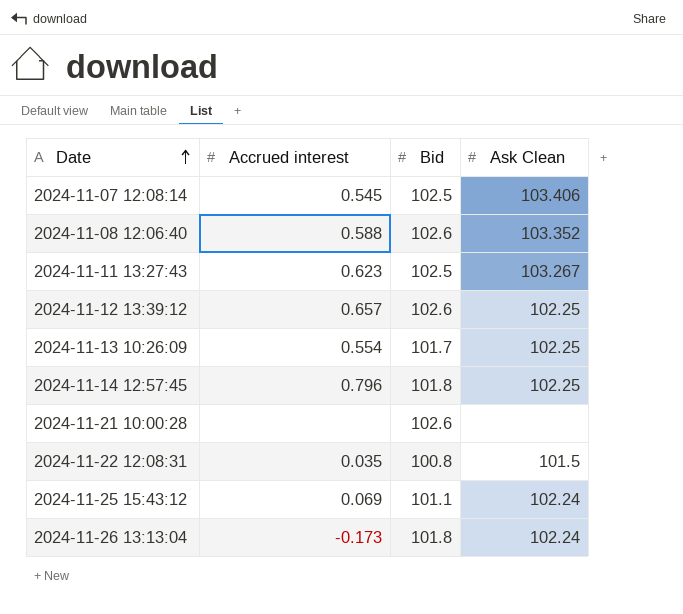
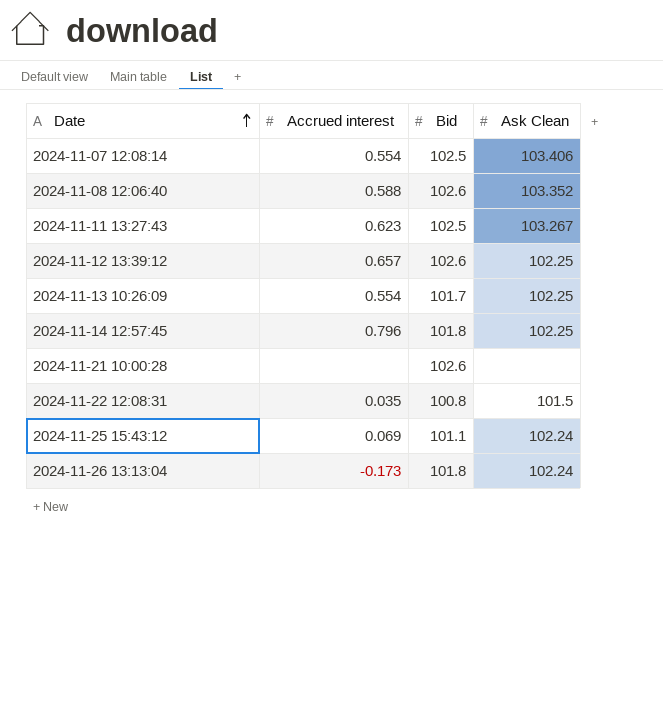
2024-11-07 12:08:14 | Accrued interest: 0.545 -> 0.554

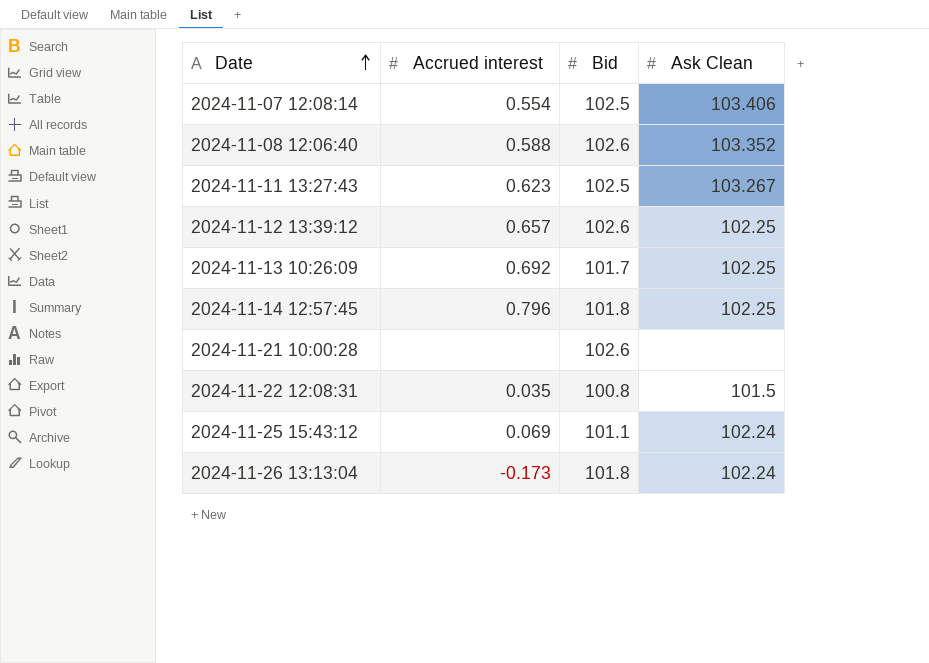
2024-11-13 10:26:09 | Accrued interest: 0.554 -> 0.692

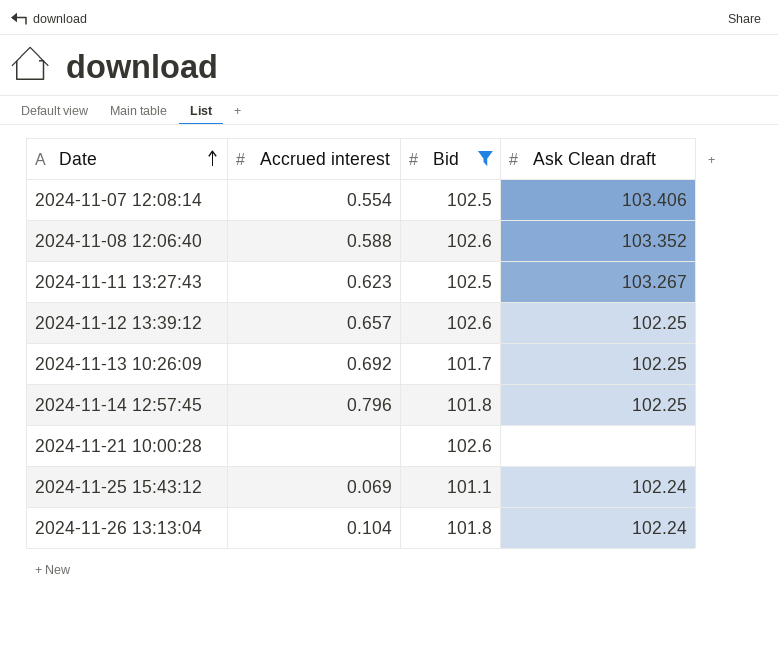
filter: none -> Bid != 100.8
column name: Ask Clean -> Ask Clean draft
2024-11-26 13:13:04 | Accrued interest: -0.173 -> 0.104

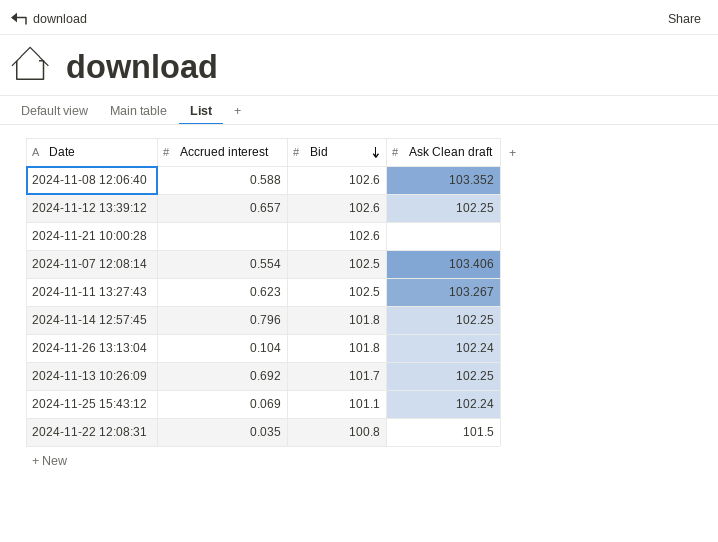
filter: Bid != 100.8 -> none
row order: Date ascending -> Bid descending

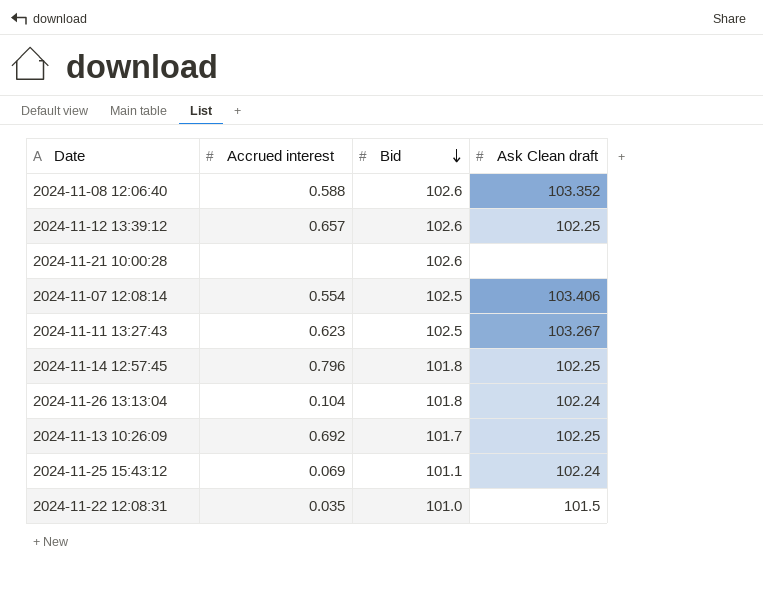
2024-11-22 12:08:31 | Bid: 100.8 -> 101.0

